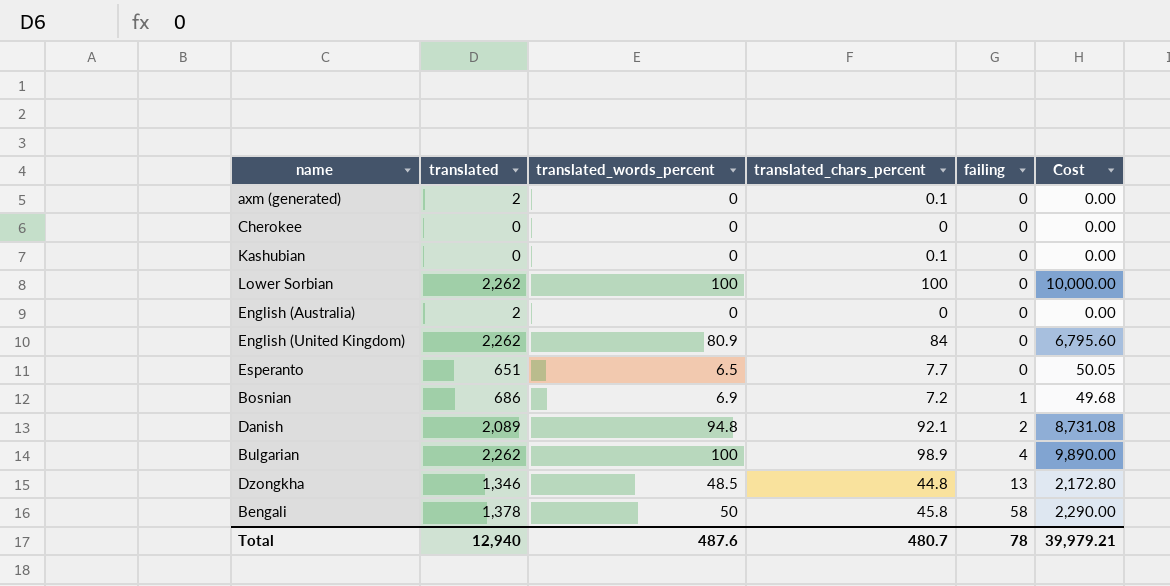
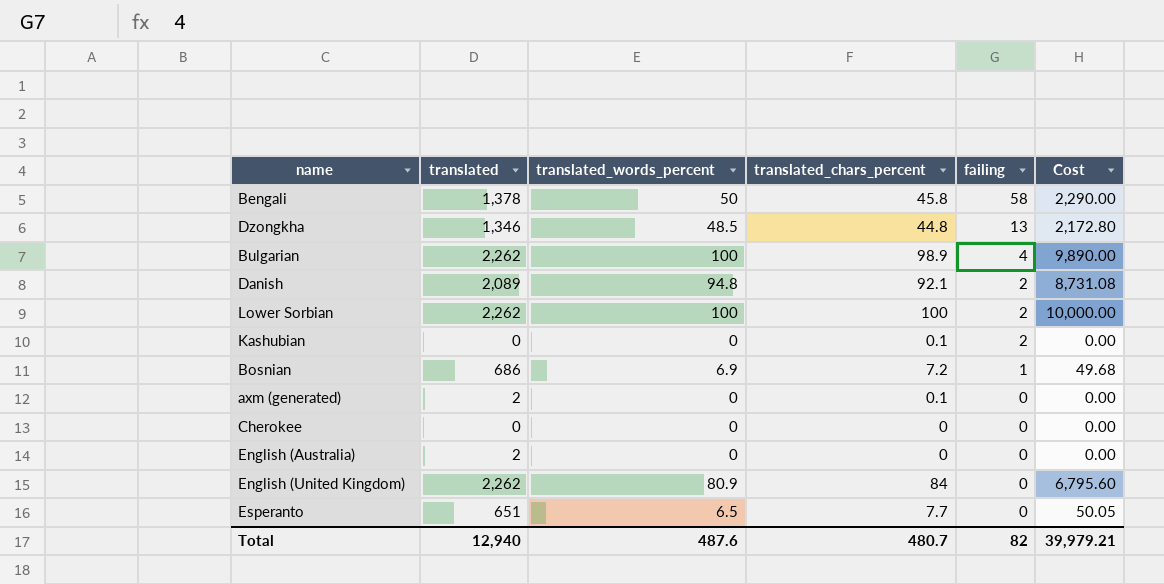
row order: failing ascending -> failing descending
Lower Sorbian | failing: 0 -> 2
Kashubian | failing: 0 -> 2
Total | failing: 78 -> 82

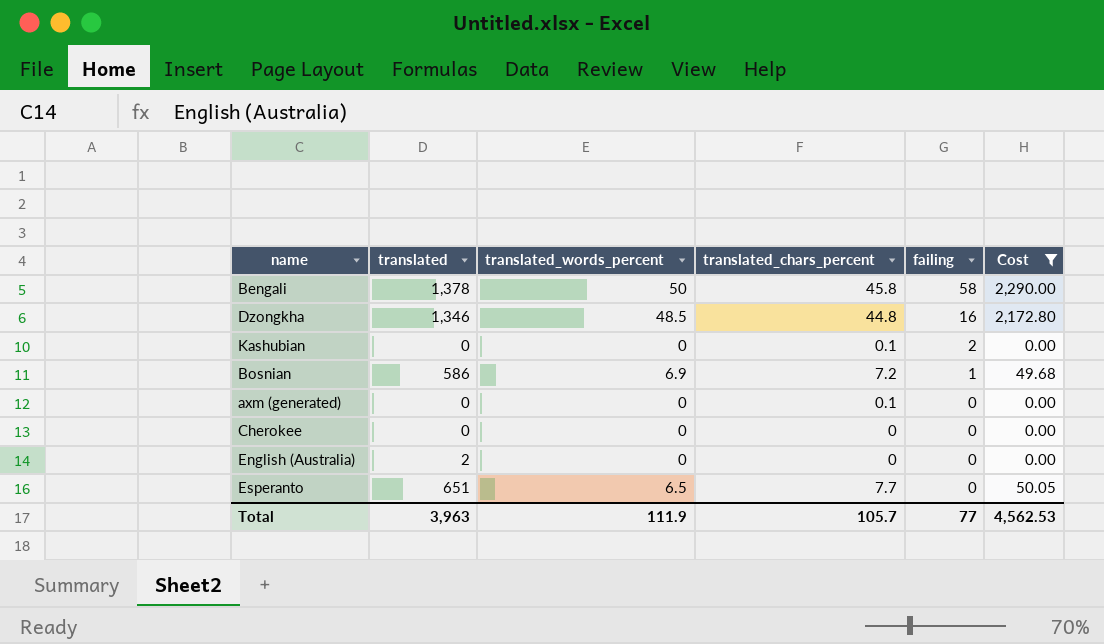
filter: none -> Cost <= 2,290.00
Dzongkha | failing: 13 -> 16
Bosnian | translated: 686 -> 586
axm (generated) | translated: 2 -> 0
Total | translated: 12,940 -> 3,963
Total | translated_words_percent: 487.6 -> 111.9
Total | translated_chars_percent: 480.7 -> 105.7
Total | failing: 82 -> 77
Total | Cost: 39,979.21 -> 4,562.53

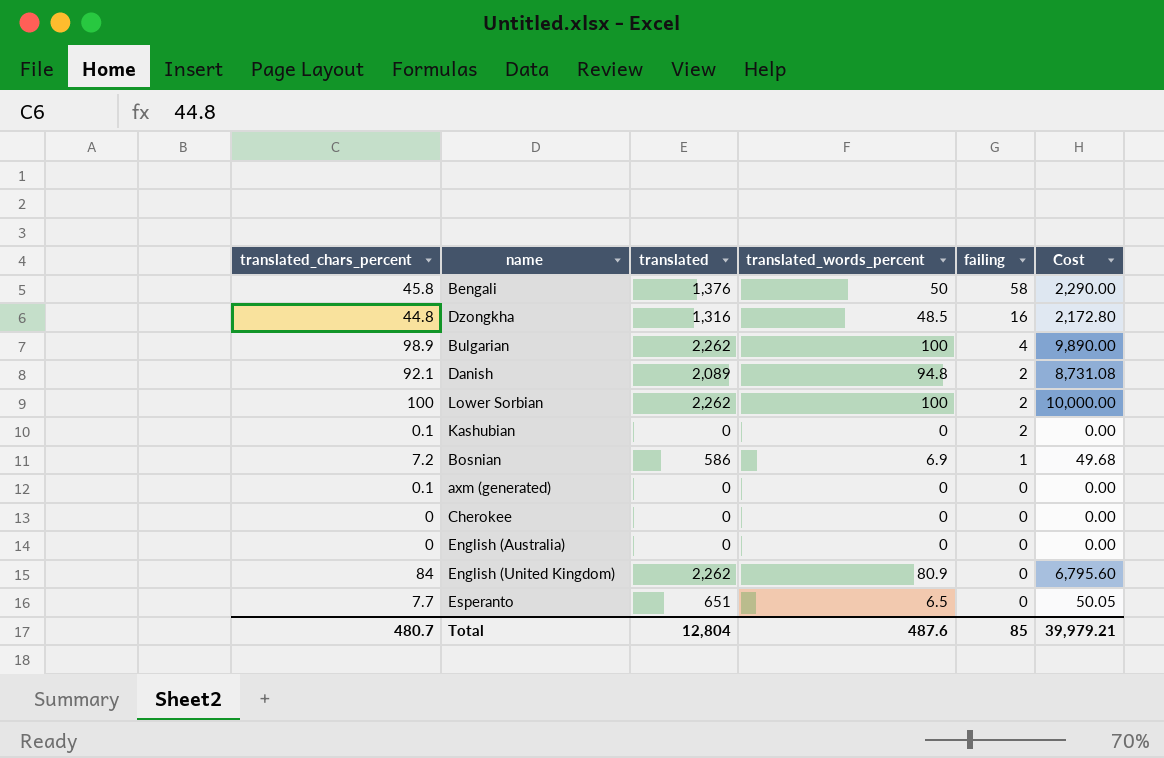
filter: Cost <= 2,290.00 -> none
column translated_chars_percent | position: 4 -> 1
Bengali | translated: 1,378 -> 1,376
Dzongkha | translated: 1,346 -> 1,316
English (Australia) | translated: 2 -> 0
Total | translated_chars_percent: 105.7 -> 480.7
Total | translated: 3,963 -> 12,804
Total | translated_words_percent: 111.9 -> 487.6
Total | failing: 77 -> 85
Total | Cost: 4,562.53 -> 39,979.21

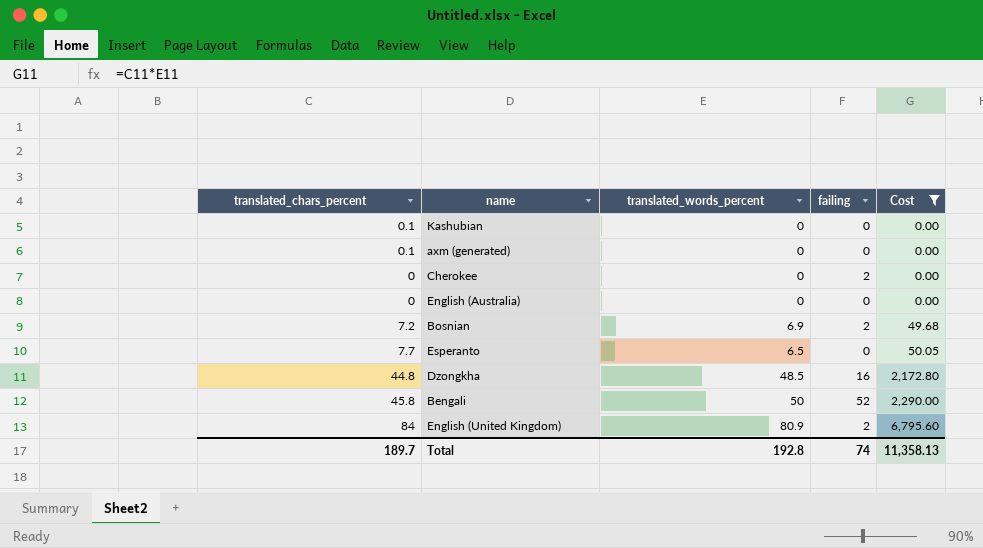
filter: none -> Cost <= 6,795.60
row order: failing descending -> Cost ascending
column translated | position: 3 -> none
Kashubian | failing: 2 -> 0
Cherokee | failing: 0 -> 2
Bosnian | failing: 1 -> 2
Bengali | failing: 58 -> 52
English (United Kingdom) | failing: 0 -> 2
Total | translated_chars_percent: 480.7 -> 189.7
Total | translated_words_percent: 487.6 -> 192.8
Total | failing: 85 -> 74
Total | Cost: 39,979.21 -> 11,358.13

